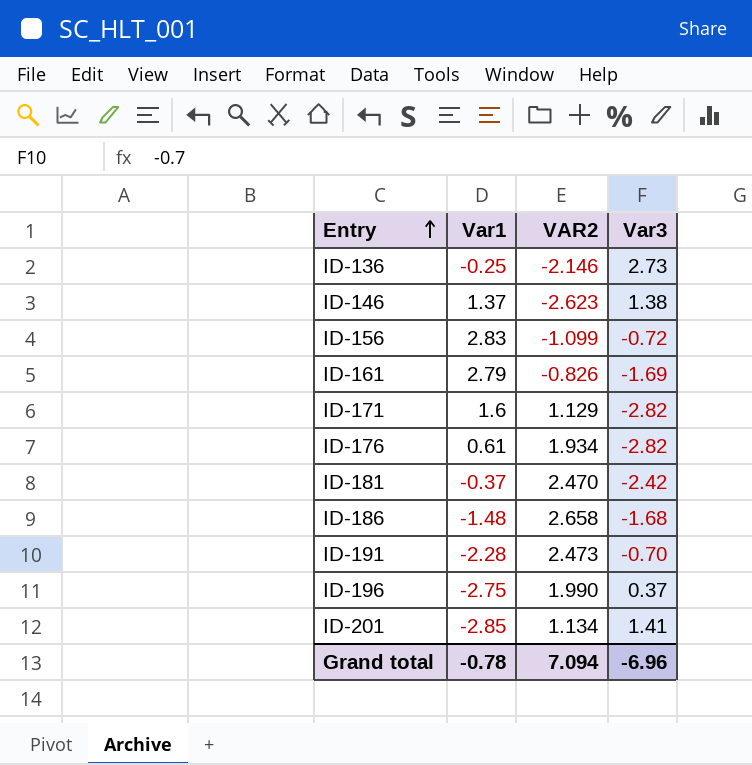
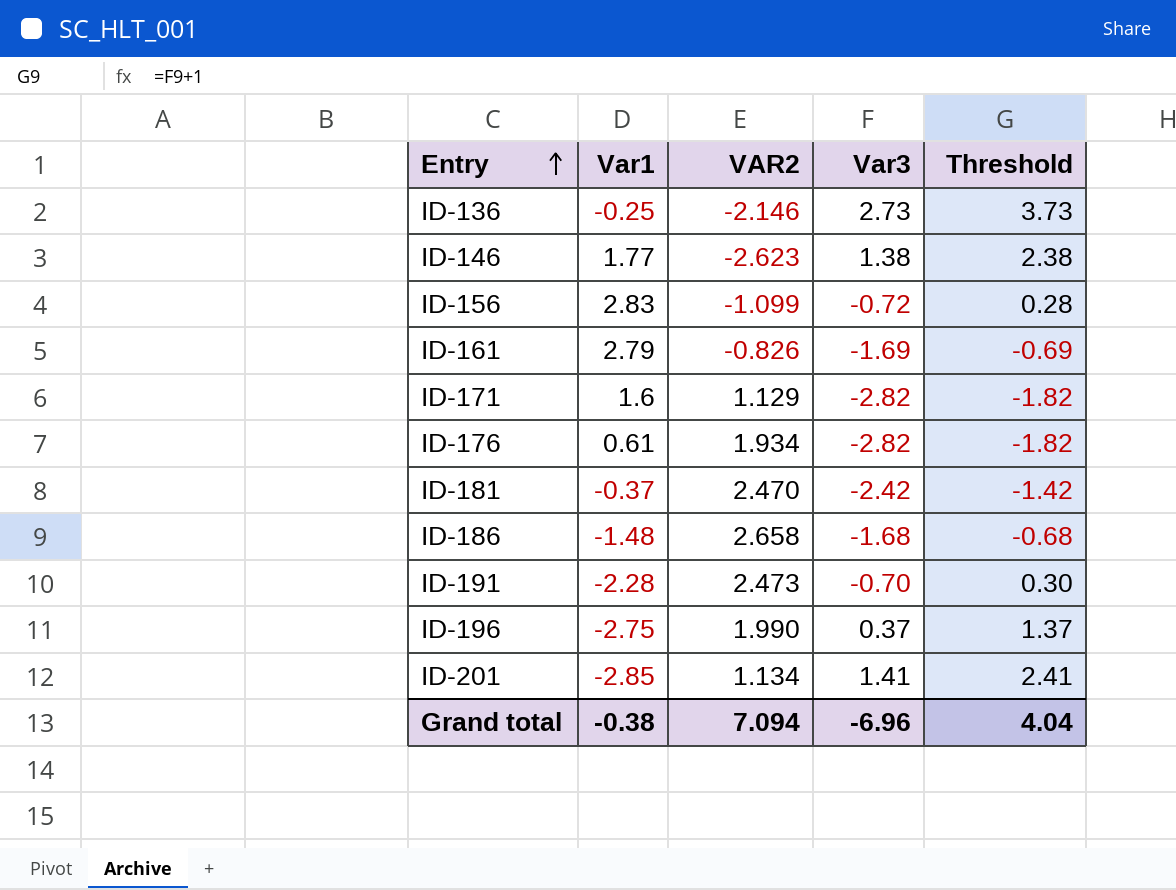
column Threshold | formula: none -> [Var3] + 1
ID-146 | Var1: 1.37 -> 1.77
Grand total | Var1: -0.78 -> -0.38

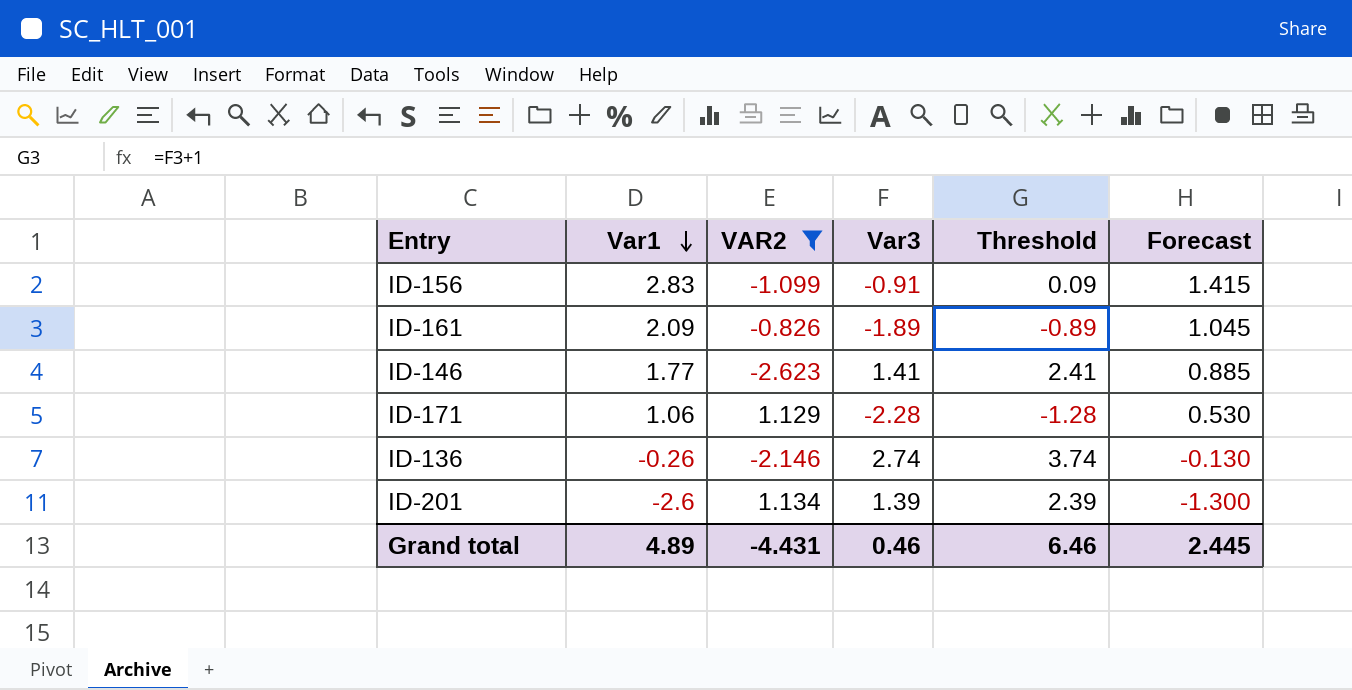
filter: none -> VAR2 <= 1.134
row order: Entry ascending -> Var1 descending
column Forecast | formula: none -> [Var1] * 0.5
ID-156 | Var3: -0.72 -> -0.91
ID-156 | Threshold: 0.28 -> 0.09
ID-161 | Var1: 2.79 -> 2.09
ID-161 | Var3: -1.69 -> -1.89
ID-161 | Threshold: -0.69 -> -0.89
ID-146 | Var3: 1.38 -> 1.41
ID-146 | Threshold: 2.38 -> 2.41
ID-171 | Var1: 1.6 -> 1.06
ID-171 | Var3: -2.82 -> -2.28
ID-171 | Threshold: -1.82 -> -1.28
ID-136 | Var1: -0.25 -> -0.26
ID-136 | Var3: 2.73 -> 2.74
ID-136 | Threshold: 3.73 -> 3.74
ID-201 | Var1: -2.85 -> -2.6
ID-201 | Var3: 1.41 -> 1.39
ID-201 | Threshold: 2.41 -> 2.39
Grand total | Var1: -0.38 -> 4.89
Grand total | VAR2: 7.094 -> -4.431
Grand total | Var3: -6.96 -> 0.46
Grand total | Threshold: 4.04 -> 6.46

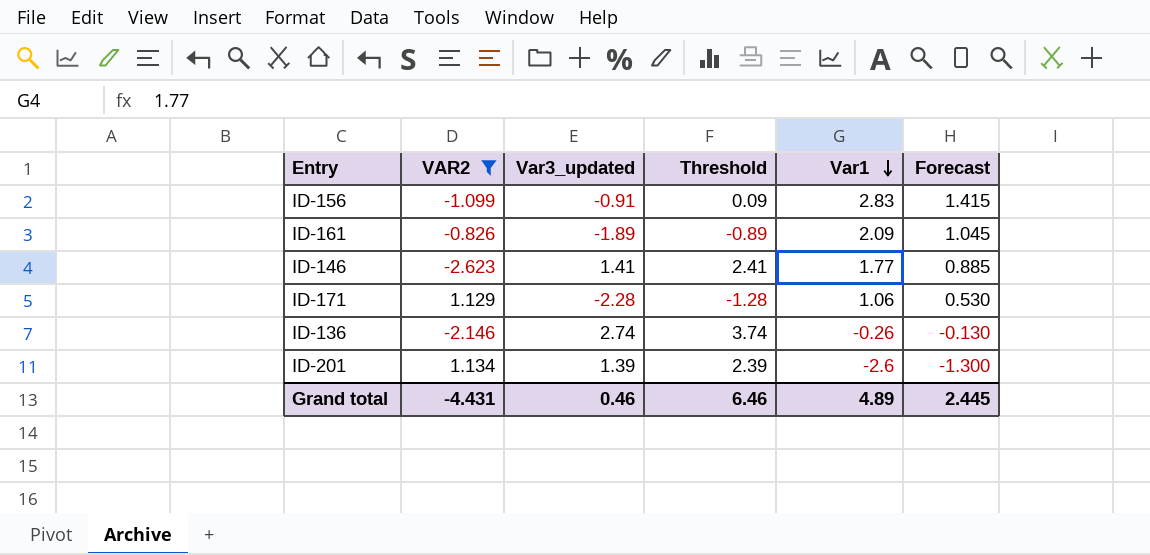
column name: Var3 -> Var3_updated
column Var1 | position: 2 -> 5

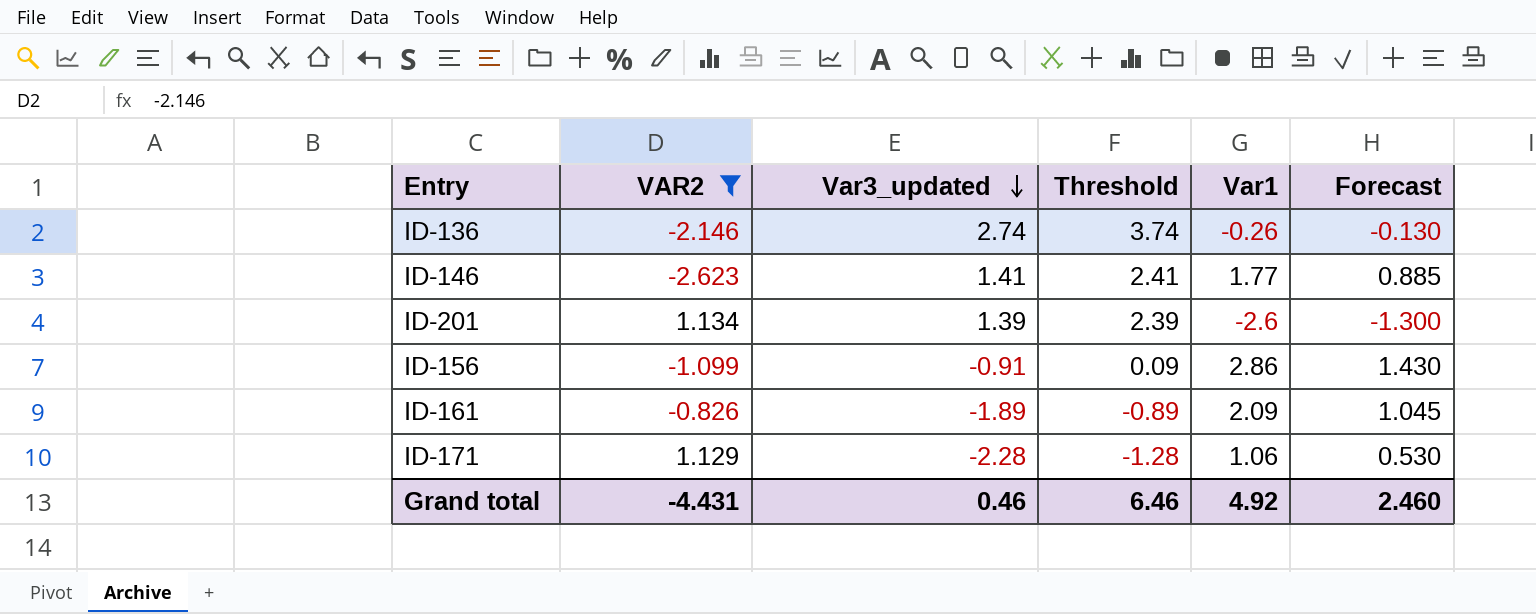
row order: Var1 descending -> Var3_updated descending
ID-156 | Var1: 2.83 -> 2.86
ID-156 | Forecast: 1.415 -> 1.430
Grand total | Var1: 4.89 -> 4.92
Grand total | Forecast: 2.445 -> 2.460

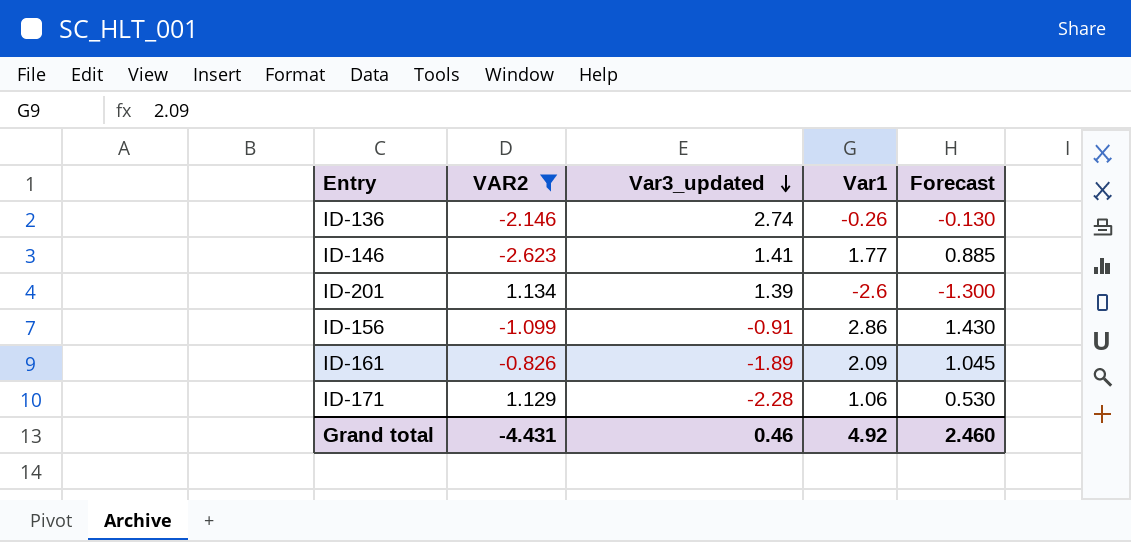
column Threshold | formula: [Var3_updated] + 1 -> none

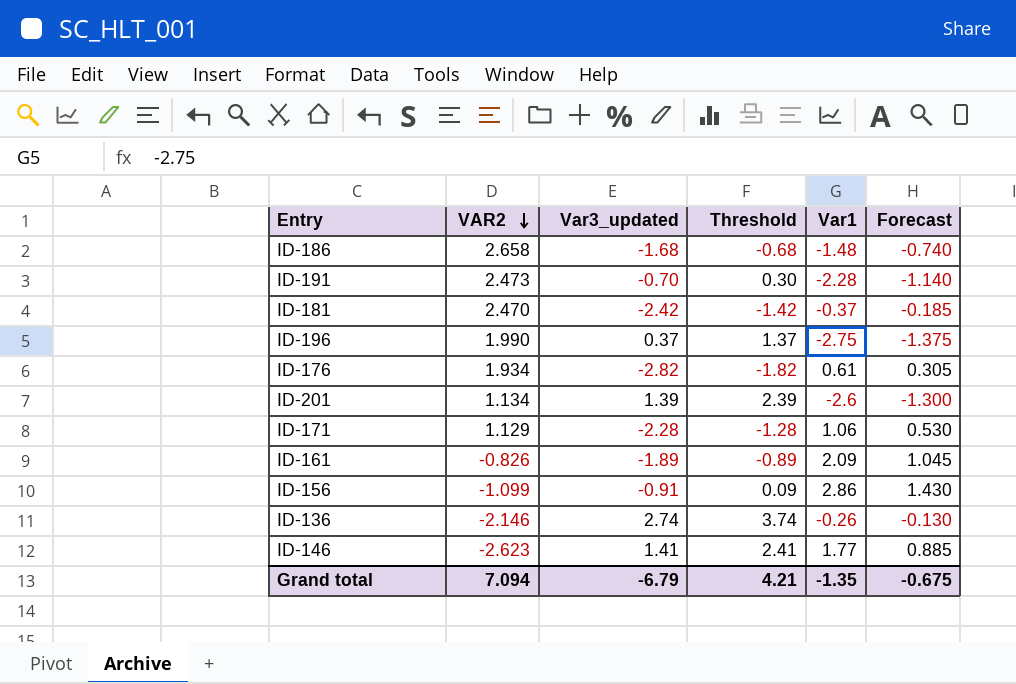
filter: VAR2 <= 1.134 -> none
row order: Var3_updated descending -> VAR2 descending
column Threshold | formula: none -> [Var3_updated] + 1
Grand total | VAR2: -4.431 -> 7.094
Grand total | Var3_updated: 0.46 -> -6.79
Grand total | Var1: 4.92 -> -1.35
Grand total | Forecast: 2.460 -> -0.675

